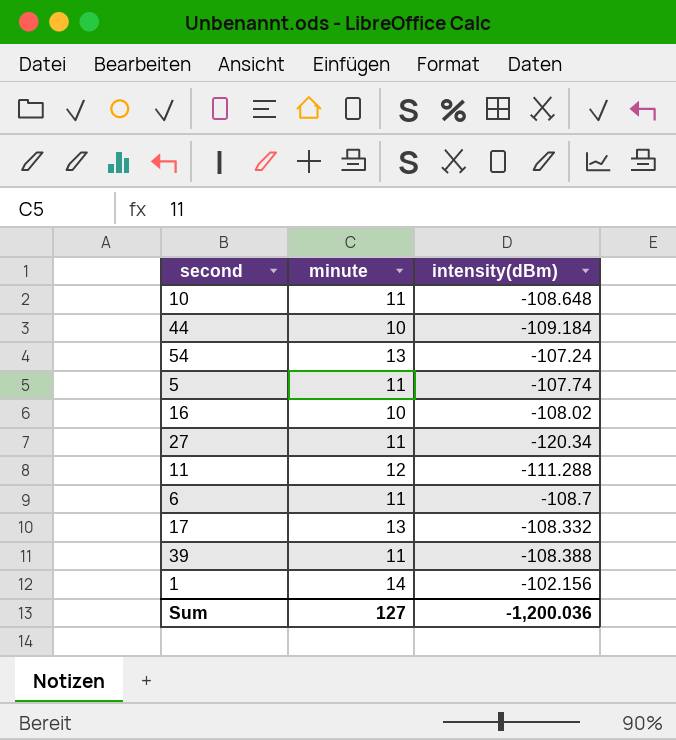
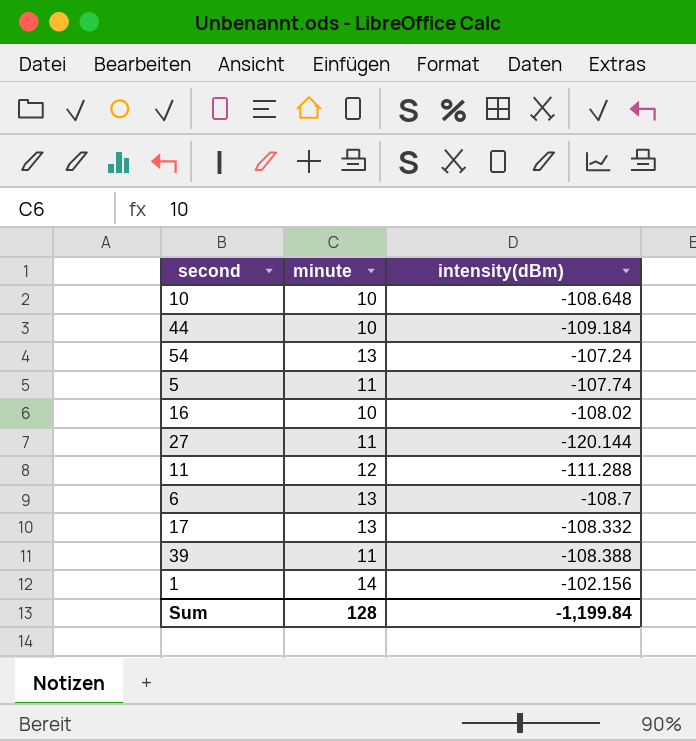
10 | minute: 11 -> 10
27 | intensity(dBm): -120.34 -> -120.144
6 | minute: 11 -> 13
Sum | minute: 127 -> 128
Sum | intensity(dBm): -1,200.036 -> -1,199.84

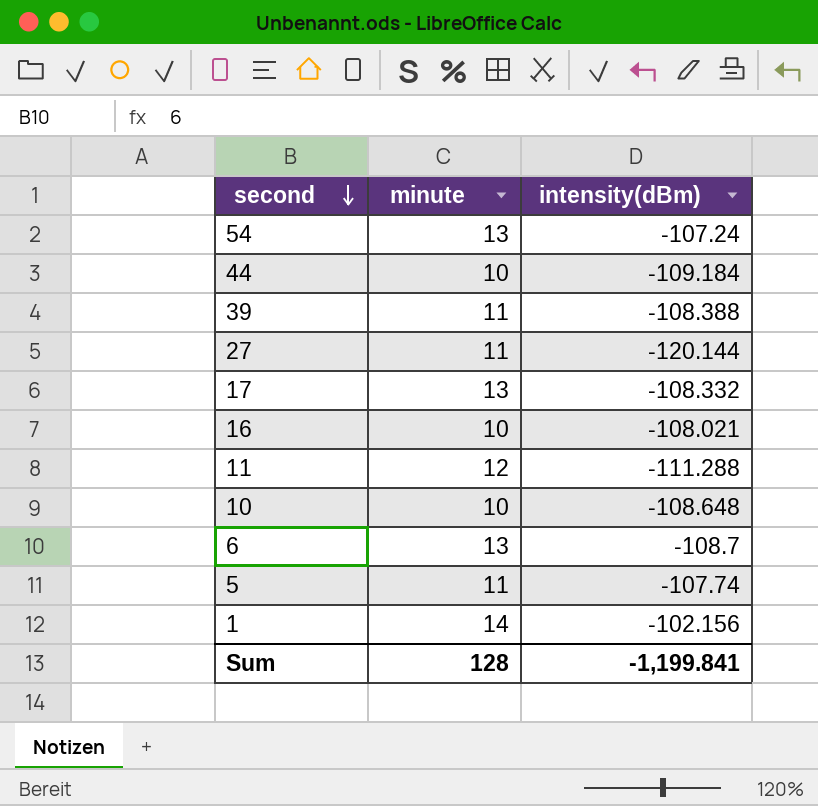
row order: none -> second descending
16 | intensity(dBm): -108.02 -> -108.021
Sum | intensity(dBm): -1,199.84 -> -1,199.841

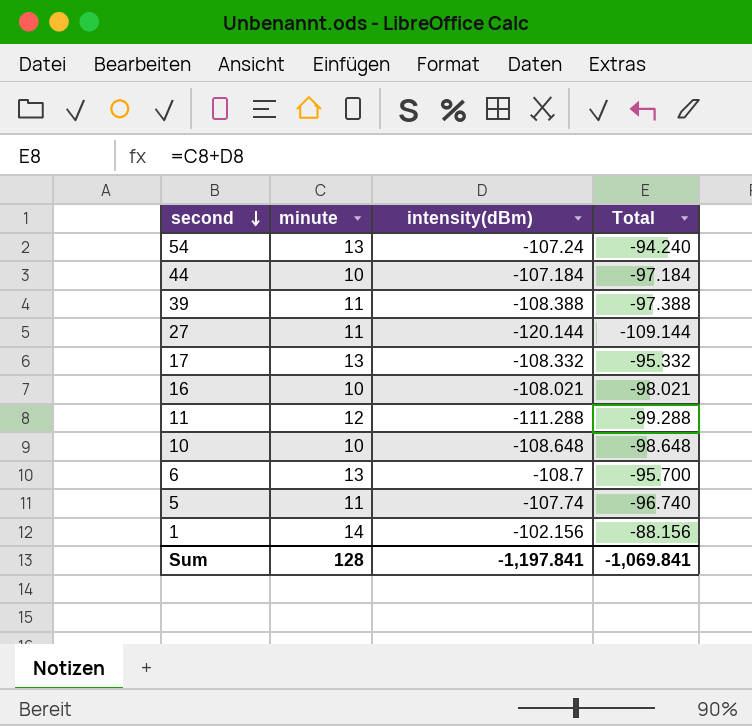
column Total | formula: none -> [minute] + [intensity(dBm)]
44 | intensity(dBm): -109.184 -> -107.184
Sum | intensity(dBm): -1,199.841 -> -1,197.841

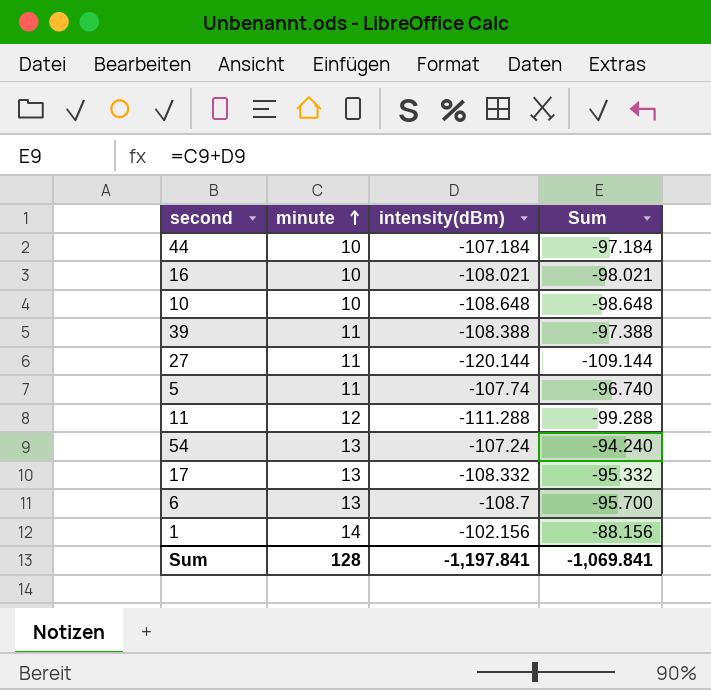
row order: second descending -> minute ascending
column name: Total -> Sum

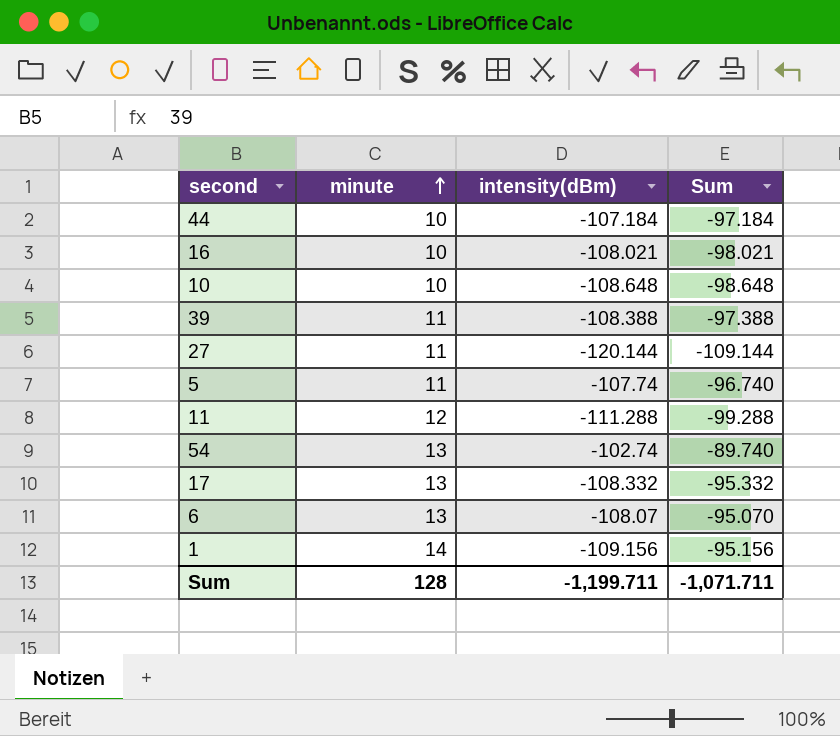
54 | intensity(dBm): -107.24 -> -102.74
54 | Sum: -94.240 -> -89.740
6 | intensity(dBm): -108.7 -> -108.07
6 | Sum: -95.700 -> -95.070
1 | intensity(dBm): -102.156 -> -109.156
1 | Sum: -88.156 -> -95.156
Sum | intensity(dBm): -1,197.841 -> -1,199.711
Sum | Sum: -1,069.841 -> -1,071.711

